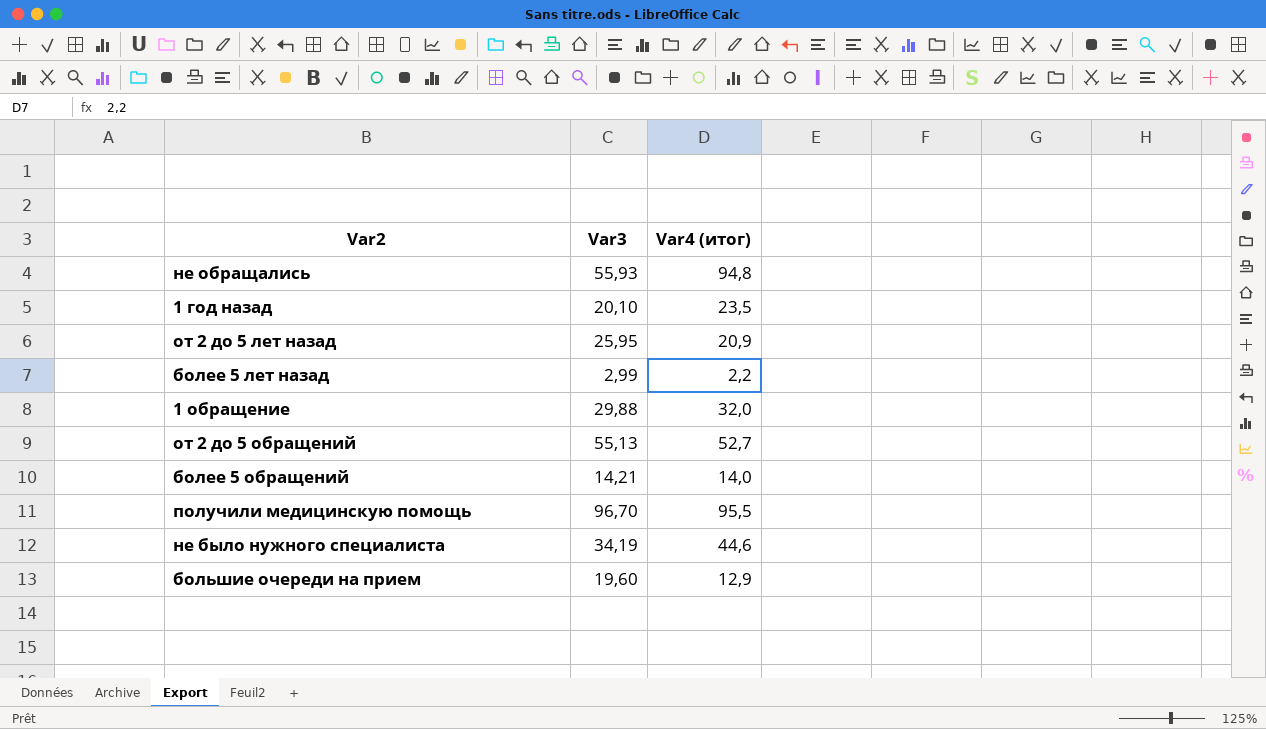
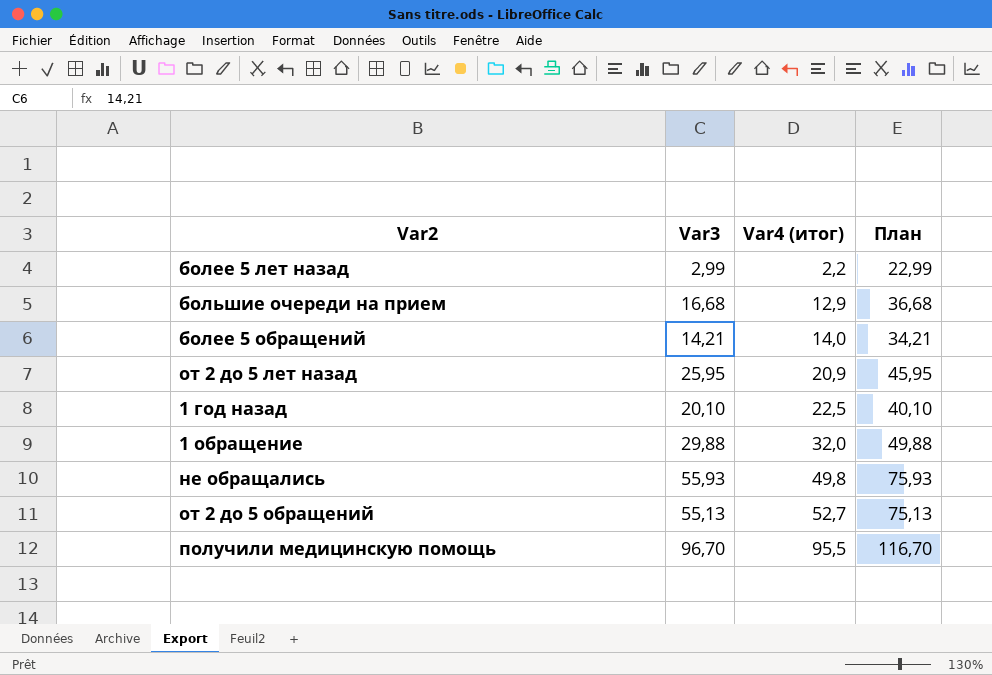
row order: none -> Var4 (итог) ascending
column План | formula: none -> [Var3] + 20
row не было нужного специалиста: 34,19 | 44,6 -> none
большие очереди на прием | Var3: 19,60 -> 16,68
1 год назад | Var4 (итог): 23,5 -> 22,5
не обращались | Var4 (итог): 94,8 -> 49,8

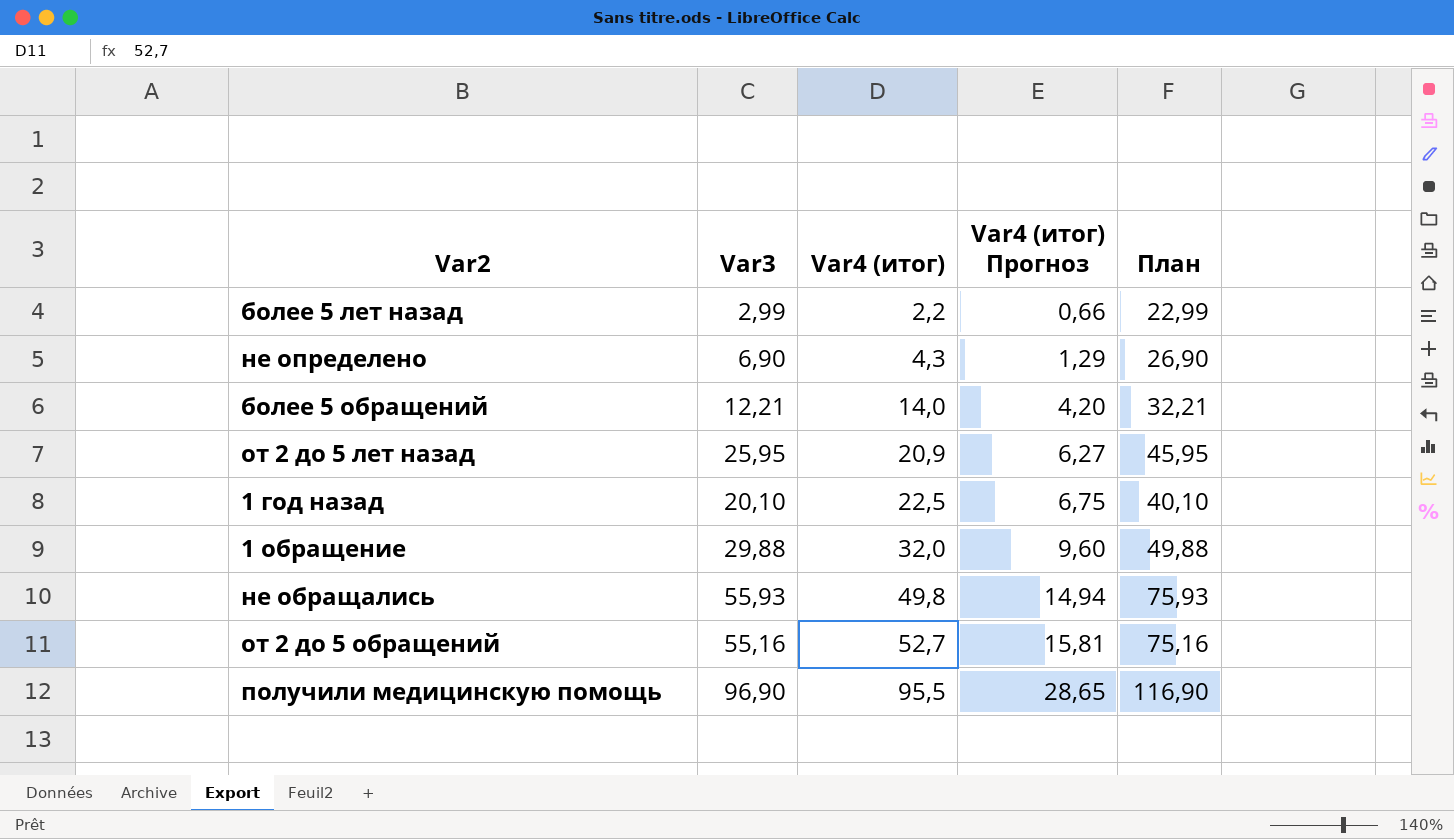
column Var4 (итог) Прогноз | formula: none -> [Var4 (итог)] * 0,3
row большие очереди на прием: 16,68 | 12,9 | 36,68 -> none
row не определено: none -> 6,90 | 4,3 | 1,29 | 26,90
более 5 обращений | Var3: 14,21 -> 12,21
более 5 обращений | План: 34,21 -> 32,21
от 2 до 5 обращений | Var3: 55,13 -> 55,16
от 2 до 5 обращений | План: 75,13 -> 75,16
получили медицинскую помощь | Var3: 96,70 -> 96,90
получили медицинскую помощь | План: 116,70 -> 116,90

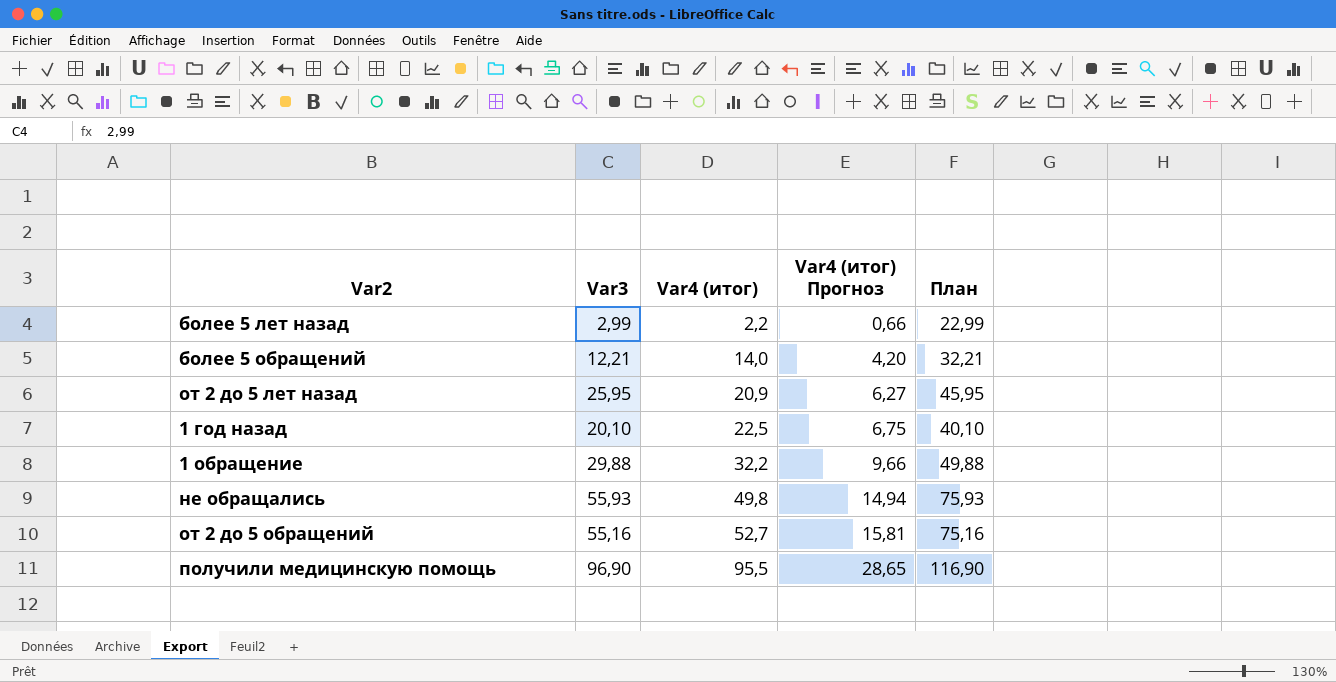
row не определено: 6,90 | 4,3 | 1,29 | 26,90 -> none
1 обращение | Var4 (итог): 32,0 -> 32,2
1 обращение | Var4 (итог) Прогноз: 9,60 -> 9,66

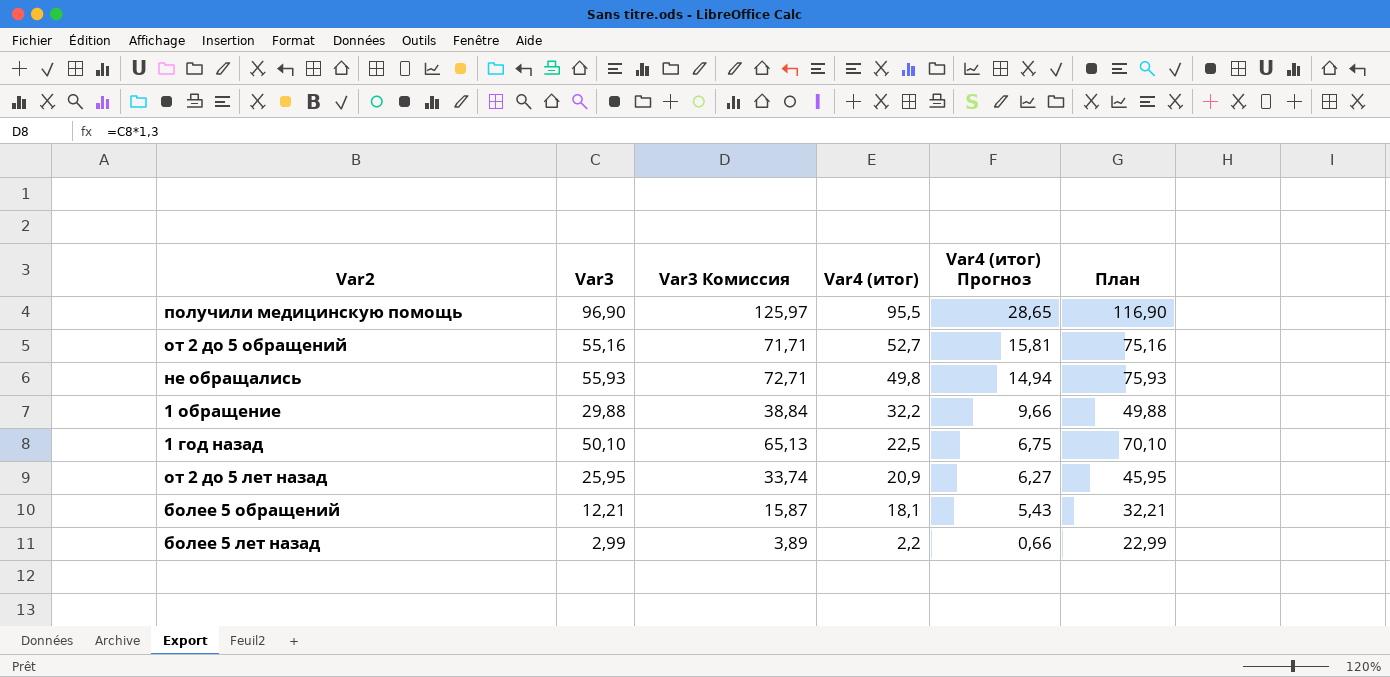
row order: Var4 (итог) ascending -> Var4 (итог) descending
column Var3 Комиссия | formula: none -> [Var3] * 1,3
1 год назад | Var3: 20,10 -> 50,10
1 год назад | План: 40,10 -> 70,10
более 5 обращений | Var4 (итог): 14,0 -> 18,1
более 5 обращений | Var4 (итог) Прогноз: 4,20 -> 5,43

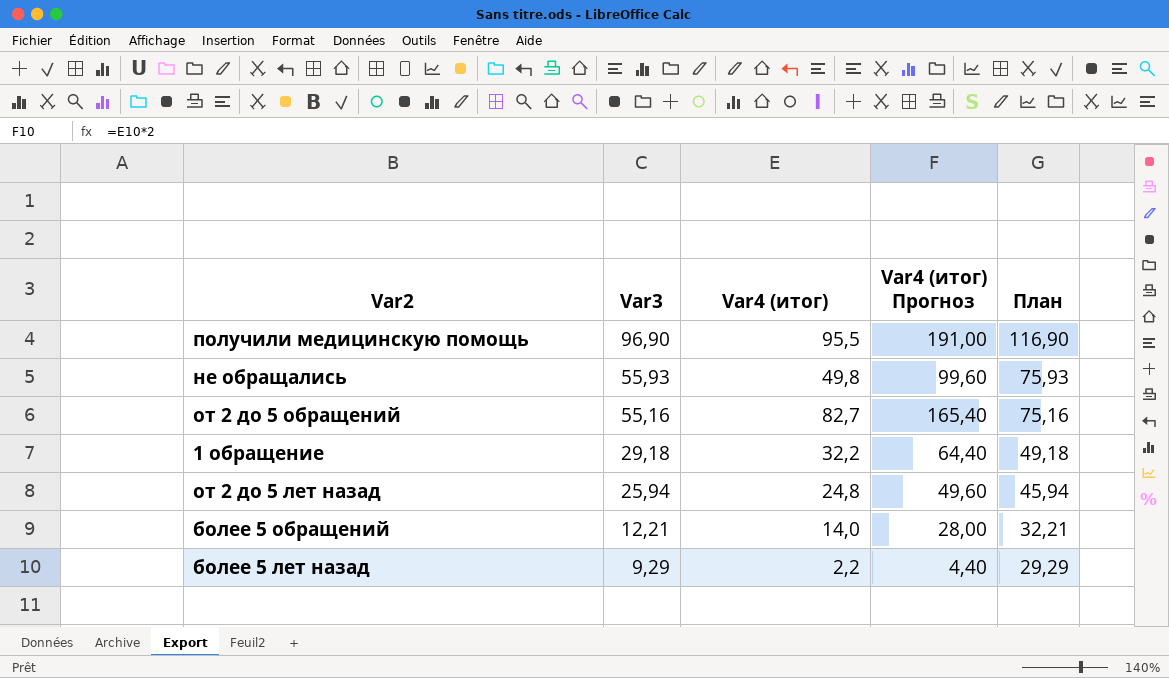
row order: Var4 (итог) descending -> Var3 descending
column Var3 Комиссия | formula: [Var3] * 1,3 -> none
column Var4 (итог) Прогноз | formula: [Var4 (итог)] * 0,3 -> [Var4 (итог)] * 2
row 1 год назад: 50,10 | 65,13 | 22,5 | 6,75 | 70,10 -> none
от 2 до 5 обращений | Var4 (итог): 52,7 -> 82,7
1 обращение | Var3: 29,88 -> 29,18
1 обращение | План: 49,88 -> 49,18
от 2 до 5 лет назад | Var3: 25,95 -> 25,94
от 2 до 5 лет назад | Var4 (итог): 20,9 -> 24,8
от 2 до 5 лет назад | План: 45,95 -> 45,94
более 5 обращений | Var4 (итог): 18,1 -> 14,0
более 5 лет назад | Var3: 2,99 -> 9,29
более 5 лет назад | План: 22,99 -> 29,29

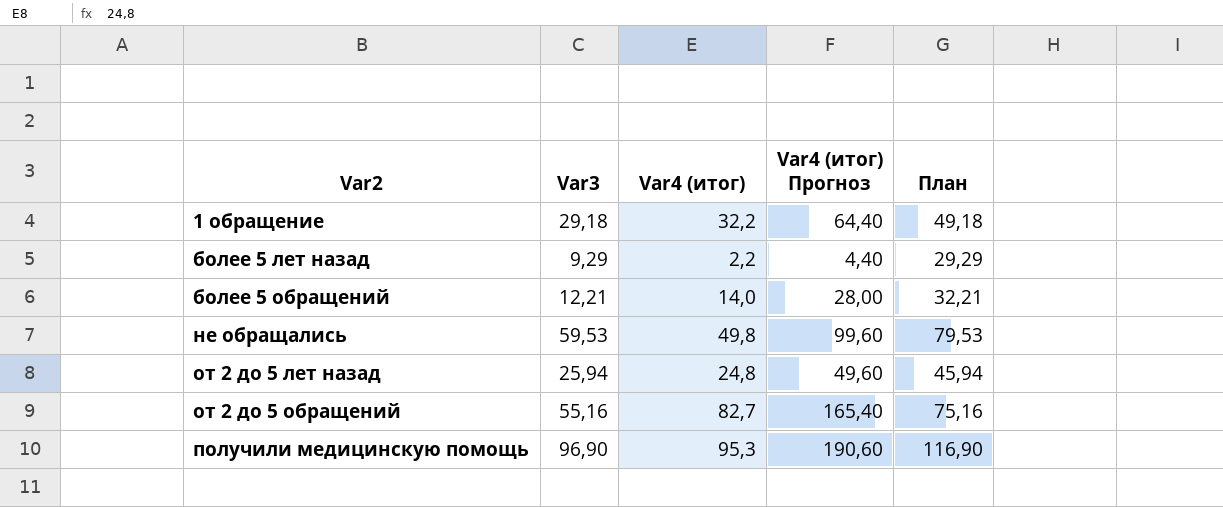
row order: Var3 descending -> Var2 ascending
не обращались | Var3: 55,93 -> 59,53
не обращались | План: 75,93 -> 79,53
получили медицинскую помощь | Var4 (итог): 95,5 -> 95,3
получили медицинскую помощь | Var4 (итог) Прогноз: 191,00 -> 190,60

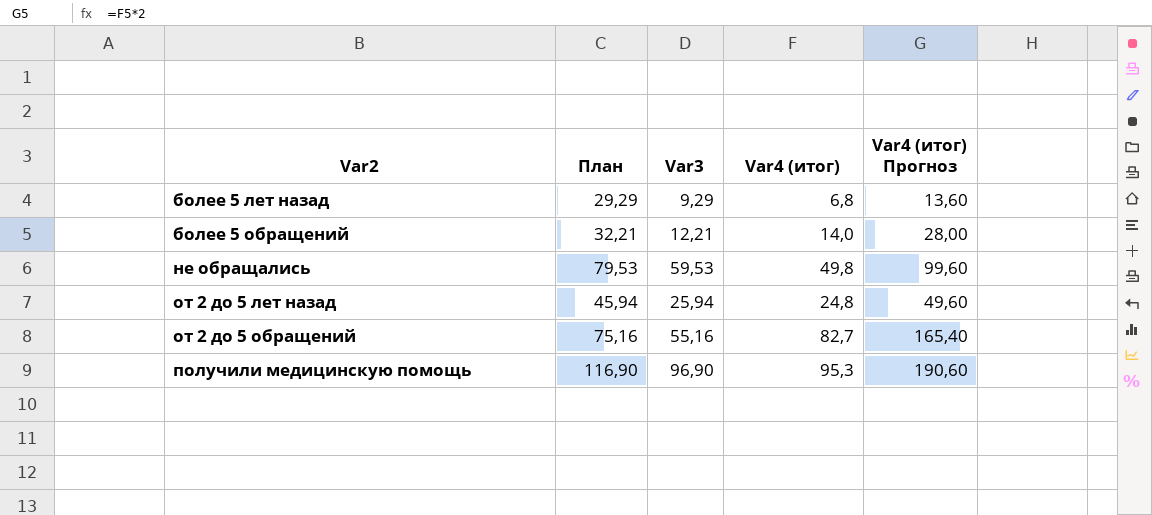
column План | position: 5 -> 2
row 1 обращение: 29,18 | 32,2 | 64,40 | 49,18 -> none
более 5 лет назад | Var4 (итог): 2,2 -> 6,8
более 5 лет назад | Var4 (итог) Прогноз: 4,40 -> 13,60

